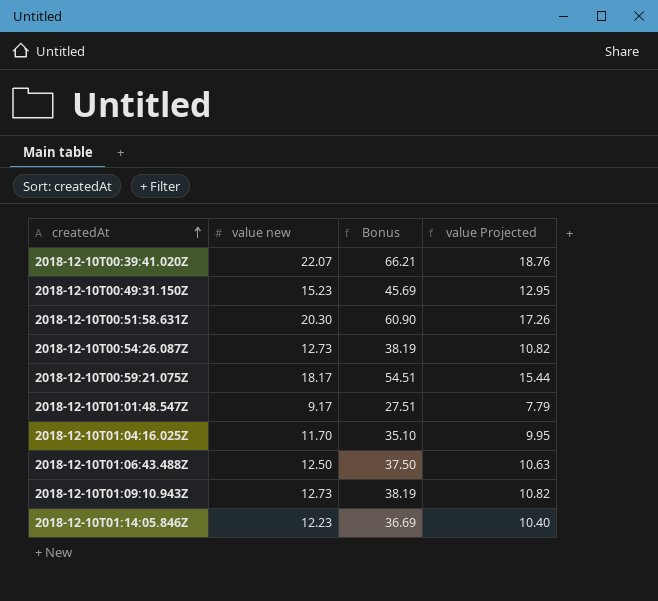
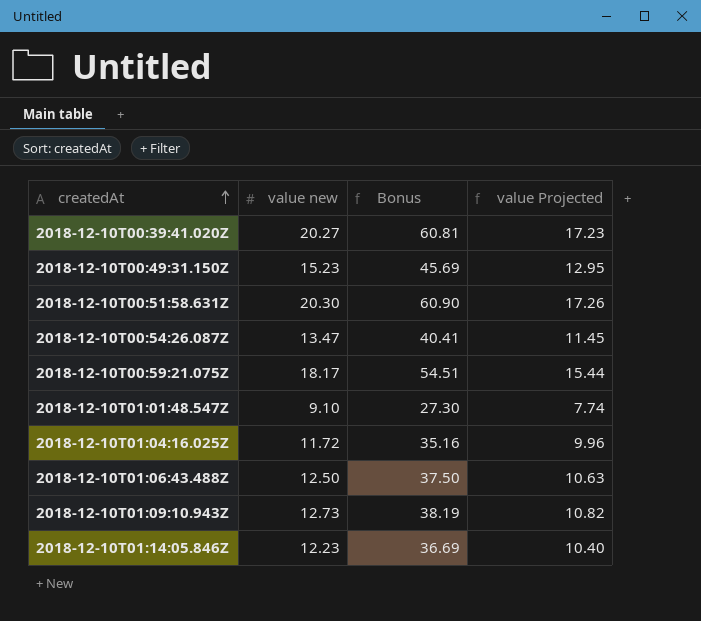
2018-12-10T00:39:41.020Z | value new: 22.07 -> 20.27
2018-12-10T00:39:41.020Z | Bonus: 66.21 -> 60.81
2018-12-10T00:39:41.020Z | value Projected: 18.76 -> 17.23
2018-12-10T00:54:26.087Z | value new: 12.73 -> 13.47
2018-12-10T00:54:26.087Z | Bonus: 38.19 -> 40.41
2018-12-10T00:54:26.087Z | value Projected: 10.82 -> 11.45
2018-12-10T01:01:48.547Z | value new: 9.17 -> 9.10
2018-12-10T01:01:48.547Z | Bonus: 27.51 -> 27.30
2018-12-10T01:01:48.547Z | value Projected: 7.79 -> 7.74
2018-12-10T01:04:16.025Z | value new: 11.70 -> 11.72
2018-12-10T01:04:16.025Z | Bonus: 35.10 -> 35.16
2018-12-10T01:04:16.025Z | value Projected: 9.95 -> 9.96

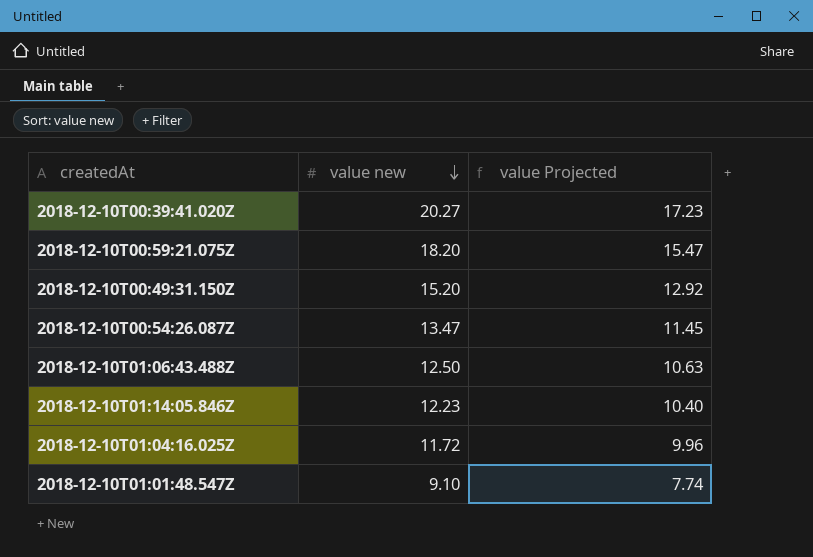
row order: createdAt ascending -> value new descending
column Bonus | formula: [value new] * 3 -> none
row 2018-12-10T00:51:58.631Z: 20.30 | 60.90 | 17.26 -> none
row 2018-12-10T01:09:10.943Z: 12.73 | 38.19 | 10.82 -> none
2018-12-10T00:59:21.075Z | value new: 18.17 -> 18.20
2018-12-10T00:59:21.075Z | value Projected: 15.44 -> 15.47
2018-12-10T00:49:31.150Z | value new: 15.23 -> 15.20
2018-12-10T00:49:31.150Z | value Projected: 12.95 -> 12.92

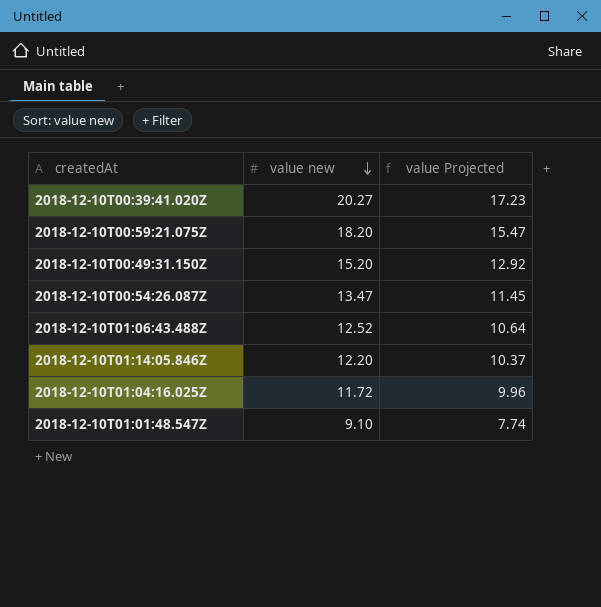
2018-12-10T01:06:43.488Z | value new: 12.50 -> 12.52
2018-12-10T01:06:43.488Z | value Projected: 10.63 -> 10.64
2018-12-10T01:14:05.846Z | value new: 12.23 -> 12.20
2018-12-10T01:14:05.846Z | value Projected: 10.40 -> 10.37

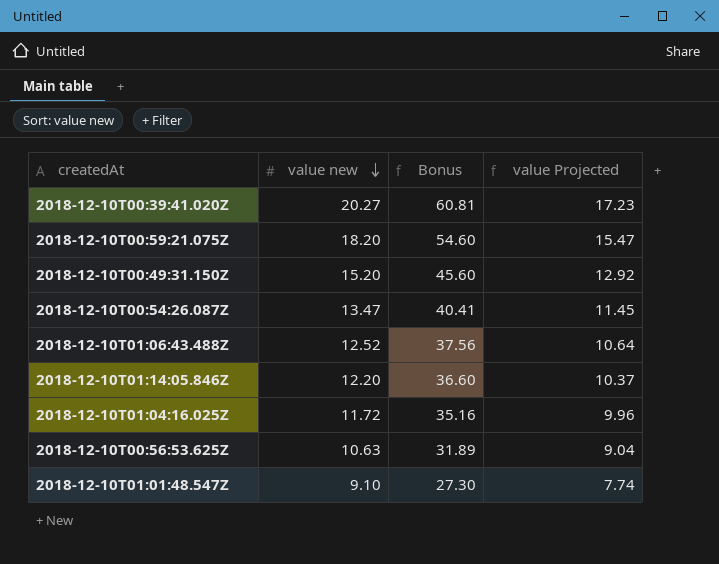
column Bonus | formula: none -> [value new] * 3
row 2018-12-10T00:56:53.625Z: none -> 10.63 | 31.89 | 9.04

